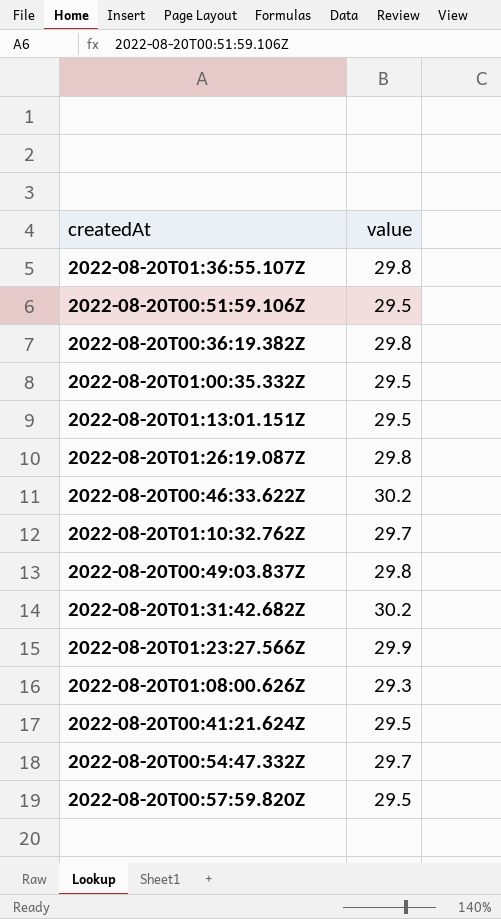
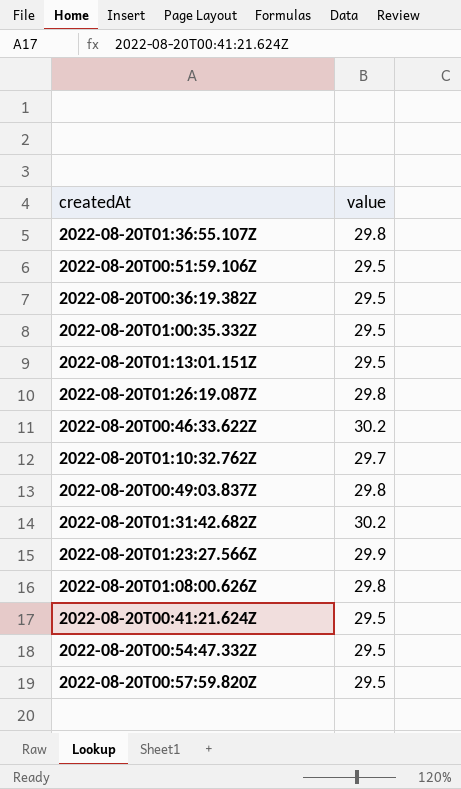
2022-08-20T00:36:19.382Z | value: 29.8 -> 29.5
2022-08-20T01:08:00.626Z | value: 29.3 -> 29.8
2022-08-20T00:54:47.332Z | value: 29.7 -> 29.5

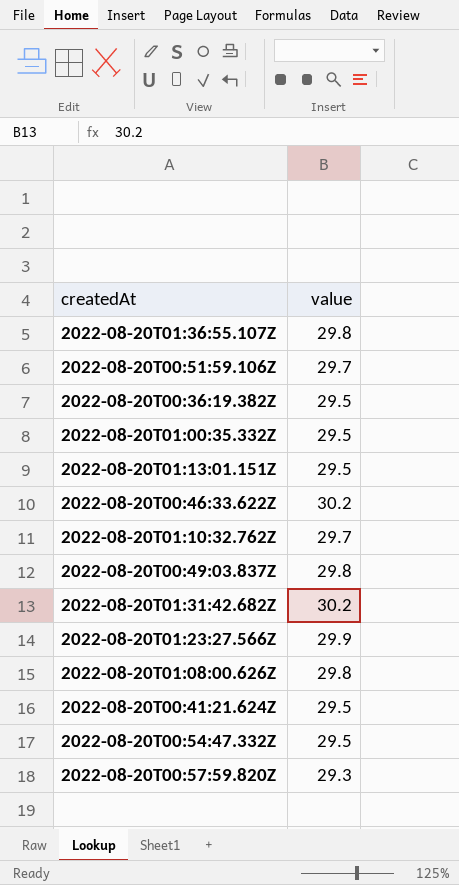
row 2022-08-20T01:26:19.087Z: 29.8 -> none
2022-08-20T00:51:59.106Z | value: 29.5 -> 29.7
2022-08-20T00:57:59.820Z | value: 29.5 -> 29.3

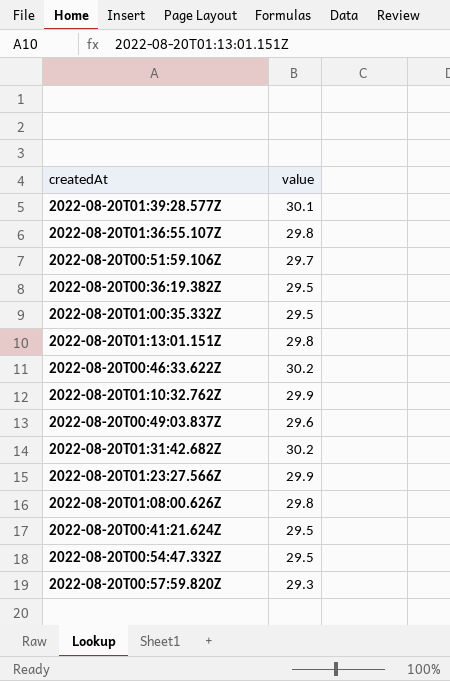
row 2022-08-20T01:39:28.577Z: none -> 30.1
2022-08-20T01:13:01.151Z | value: 29.5 -> 29.8
2022-08-20T01:10:32.762Z | value: 29.7 -> 29.9
2022-08-20T00:49:03.837Z | value: 29.8 -> 29.6

